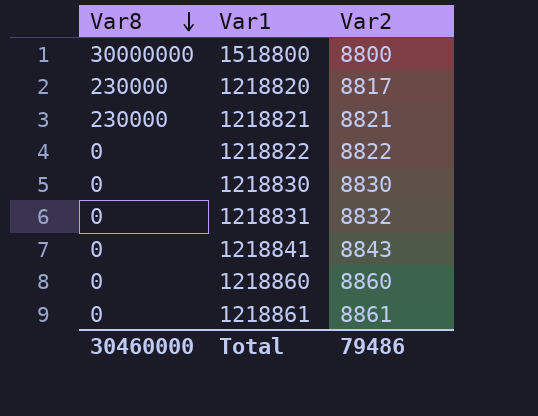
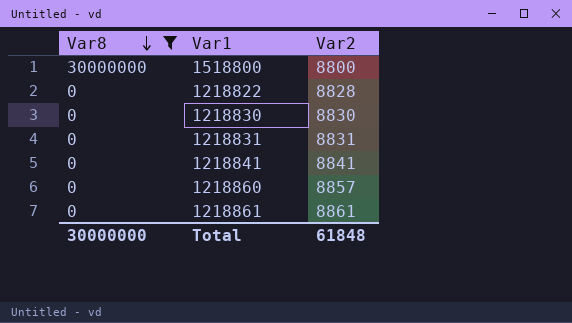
filter: none -> Var8 != 230000
1218822 | Var2: 8822 -> 8828
1218831 | Var2: 8832 -> 8831
1218841 | Var2: 8843 -> 8841
1218860 | Var2: 8860 -> 8857
Total | Var8: 30460000 -> 30000000
Total | Var2: 79486 -> 61848

